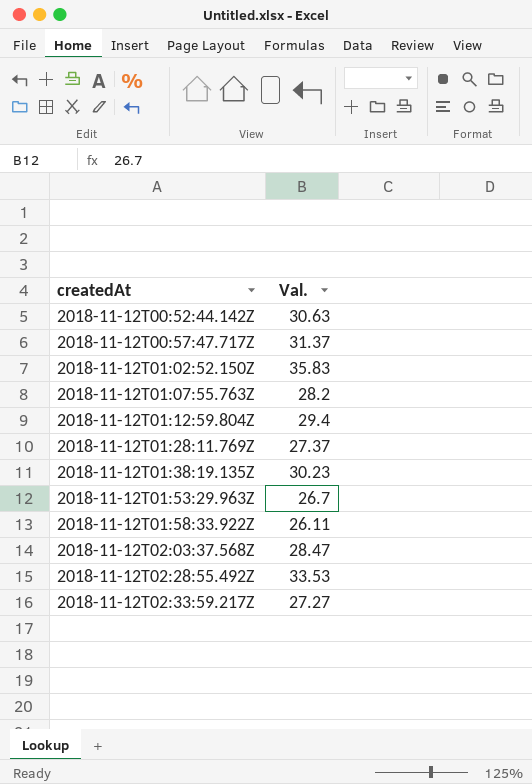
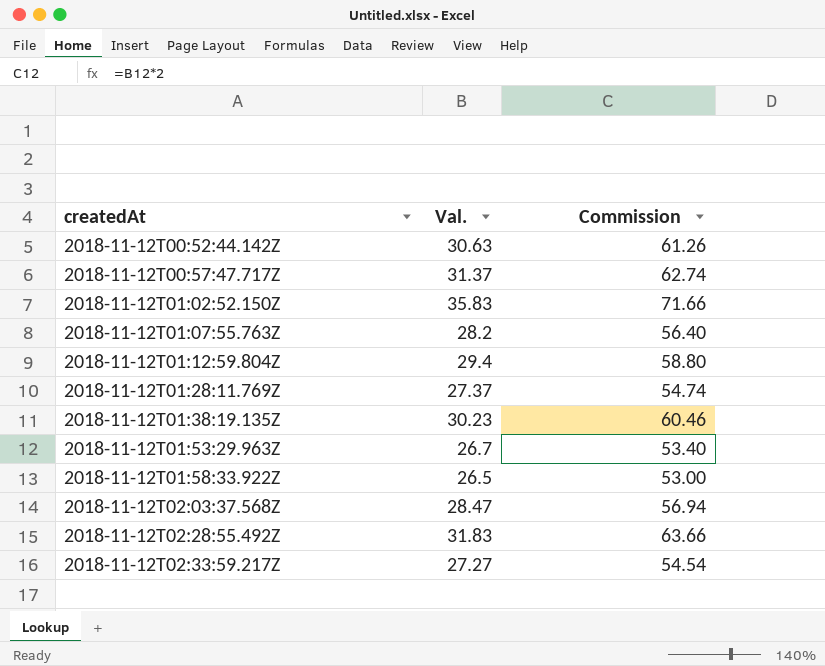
column Commission | formula: none -> [Val.] * 2
2018-11-12T01:58:33.922Z | Val.: 26.11 -> 26.5
2018-11-12T02:28:55.492Z | Val.: 33.53 -> 31.83

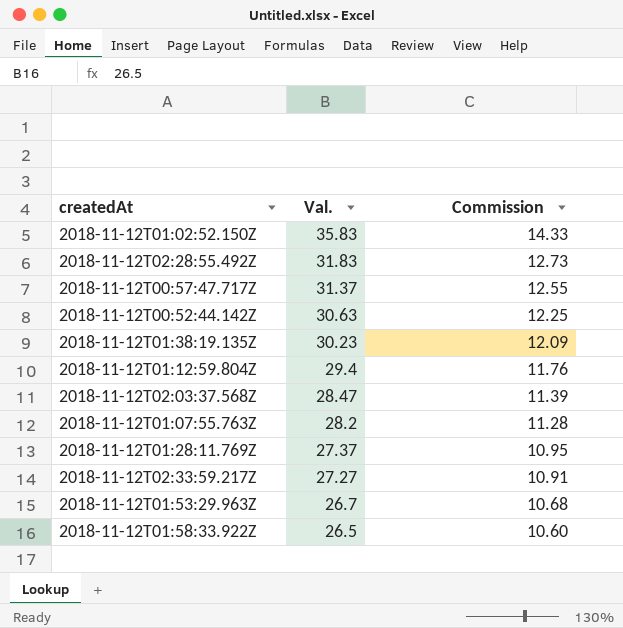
row order: createdAt ascending -> Val. descending
column Commission | formula: [Val.] * 2 -> [Val.] * 0.4

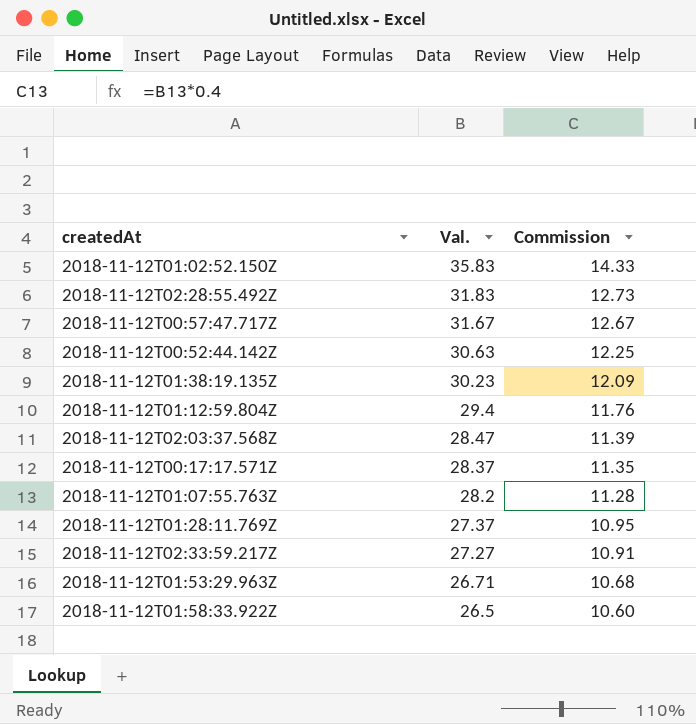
2018-11-12T00:57:47.717Z | Val.: 31.37 -> 31.67
2018-11-12T00:57:47.717Z | Commission: 12.55 -> 12.67
row 2018-11-12T00:17:17.571Z: none -> 28.37 | 11.35
2018-11-12T01:53:29.963Z | Val.: 26.7 -> 26.71

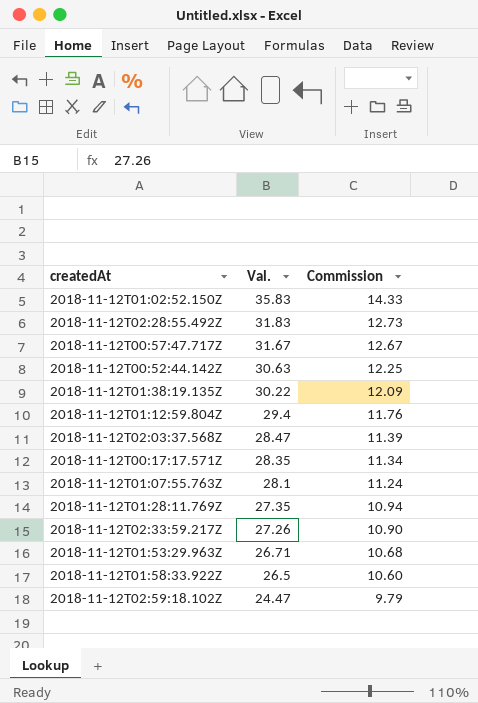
2018-11-12T01:38:19.135Z | Val.: 30.23 -> 30.22
2018-11-12T00:17:17.571Z | Val.: 28.37 -> 28.35
2018-11-12T00:17:17.571Z | Commission: 11.35 -> 11.34
2018-11-12T01:07:55.763Z | Val.: 28.2 -> 28.1
2018-11-12T01:07:55.763Z | Commission: 11.28 -> 11.24
2018-11-12T01:28:11.769Z | Val.: 27.37 -> 27.35
2018-11-12T01:28:11.769Z | Commission: 10.95 -> 10.94
2018-11-12T02:33:59.217Z | Val.: 27.27 -> 27.26
2018-11-12T02:33:59.217Z | Commission: 10.91 -> 10.90
row 2018-11-12T02:59:18.102Z: none -> 24.47 | 9.79

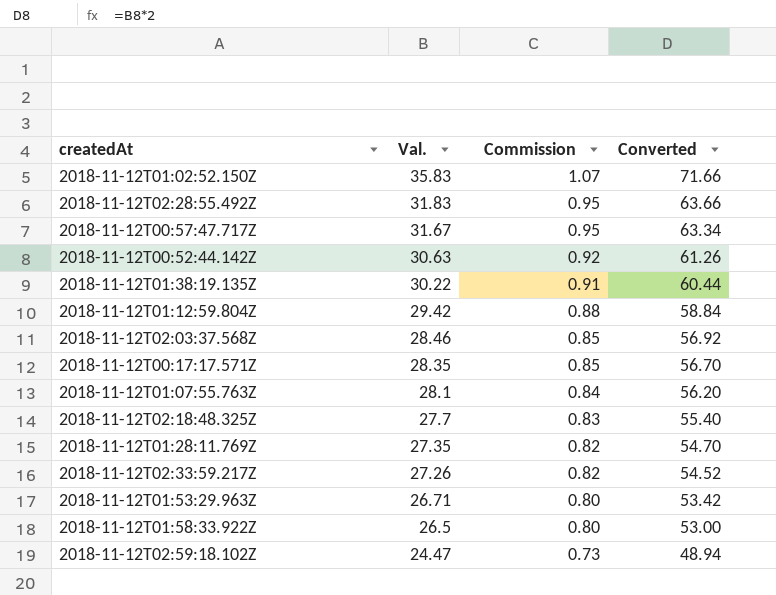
column Commission | formula: [Val.] * 0.4 -> [Val.] * 0.03
column Converted | formula: none -> [Val.] * 2
2018-11-12T01:12:59.804Z | Val.: 29.4 -> 29.42
2018-11-12T02:03:37.568Z | Val.: 28.47 -> 28.46
row 2018-11-12T02:18:48.325Z: none -> 27.7 | 0.83 | 55.40

